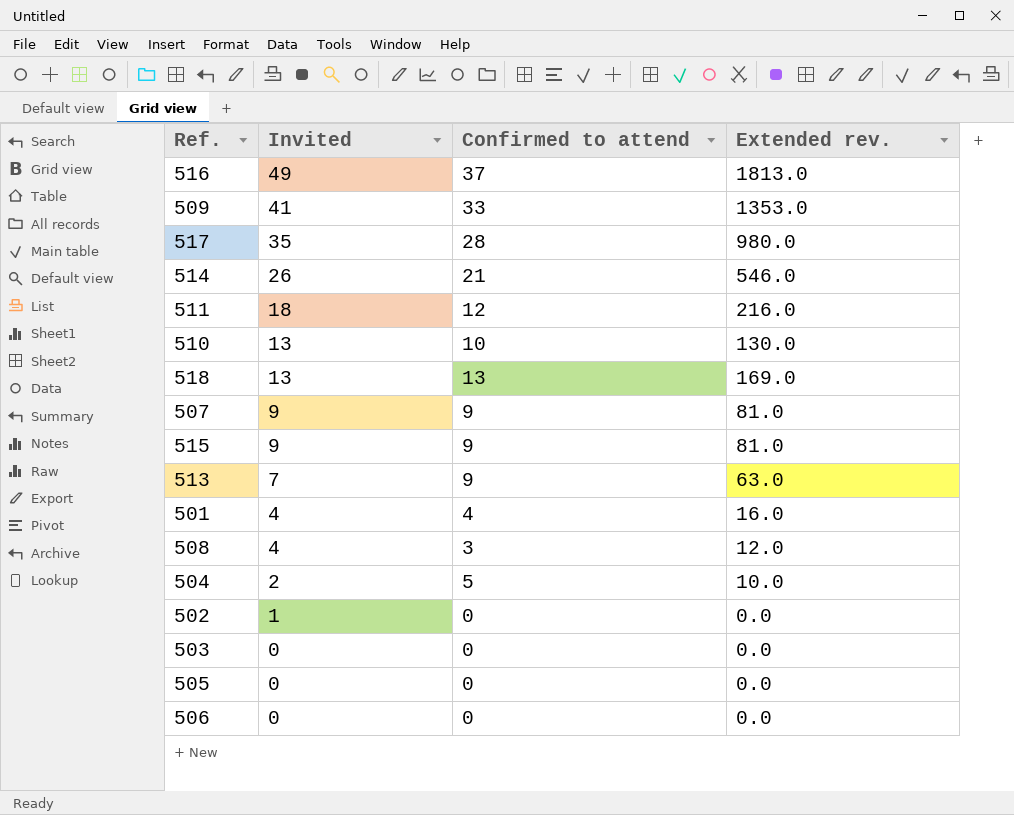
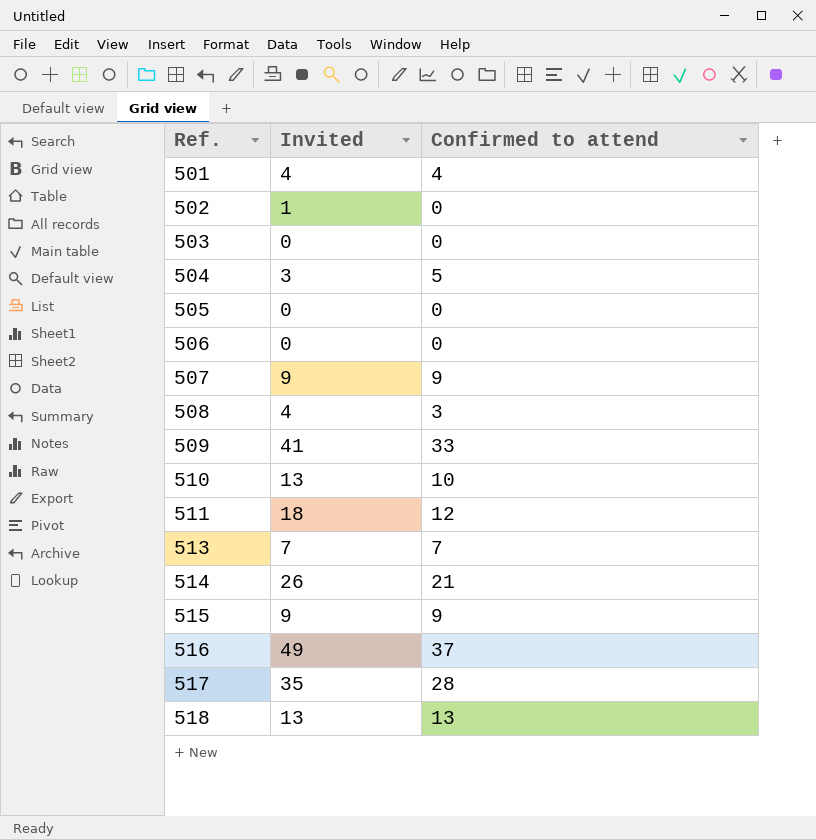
row order: Invited descending -> Ref. ascending
column Extended rev. | formula: [Invited] * [Confirmed to attend] -> none
504 | Invited: 2 -> 3
513 | Confirmed to attend: 9 -> 7

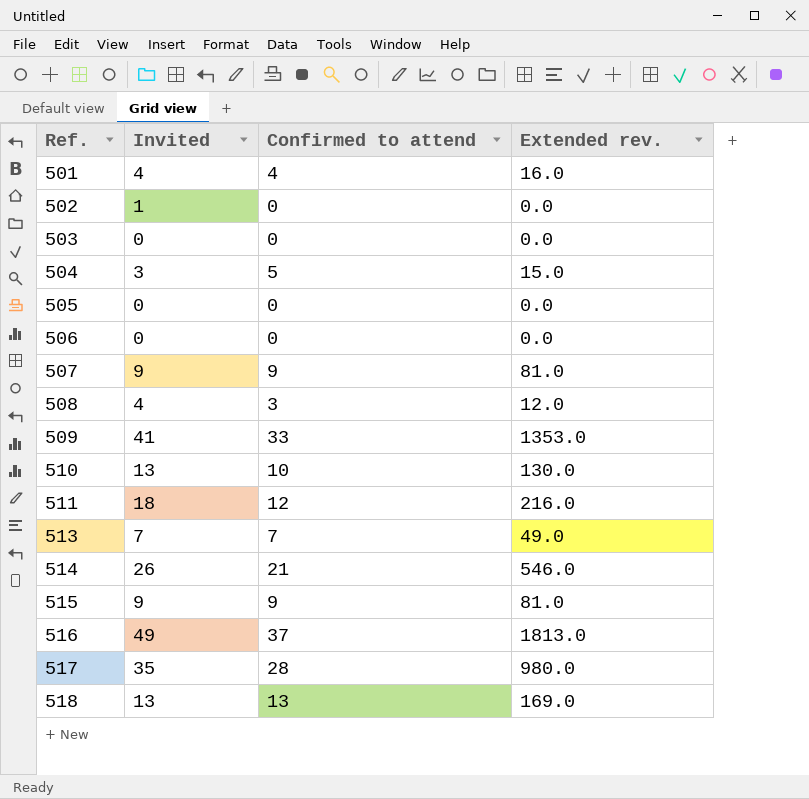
column Extended rev. | formula: none -> [Invited] * [Confirmed to attend]

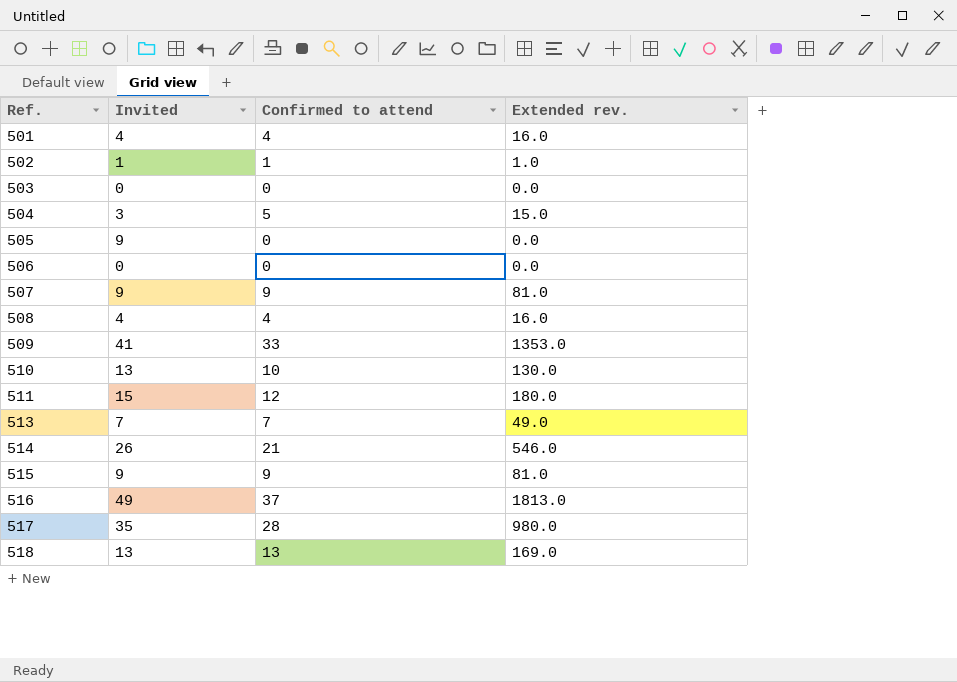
502 | Confirmed to attend: 0 -> 1
502 | Extended rev.: 0.0 -> 1.0
505 | Invited: 0 -> 9
508 | Confirmed to attend: 3 -> 4
508 | Extended rev.: 12.0 -> 16.0
511 | Invited: 18 -> 15
511 | Extended rev.: 216.0 -> 180.0

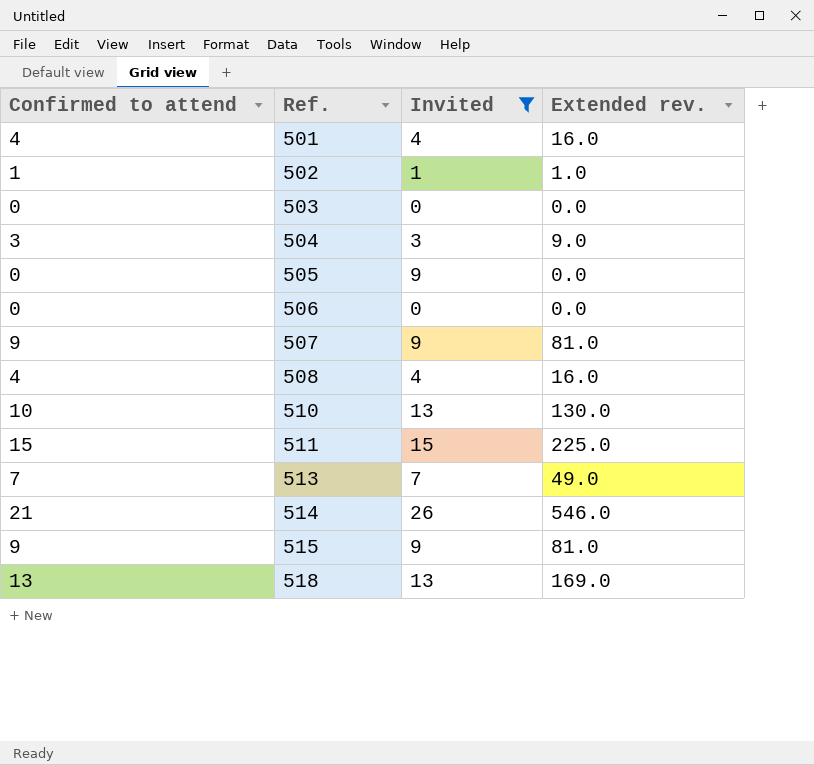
filter: none -> Invited <= 26
column Confirmed to attend | position: 3 -> 1
504 | Confirmed to attend: 5 -> 3
504 | Extended rev.: 15.0 -> 9.0
511 | Confirmed to attend: 12 -> 15
511 | Extended rev.: 180.0 -> 225.0

